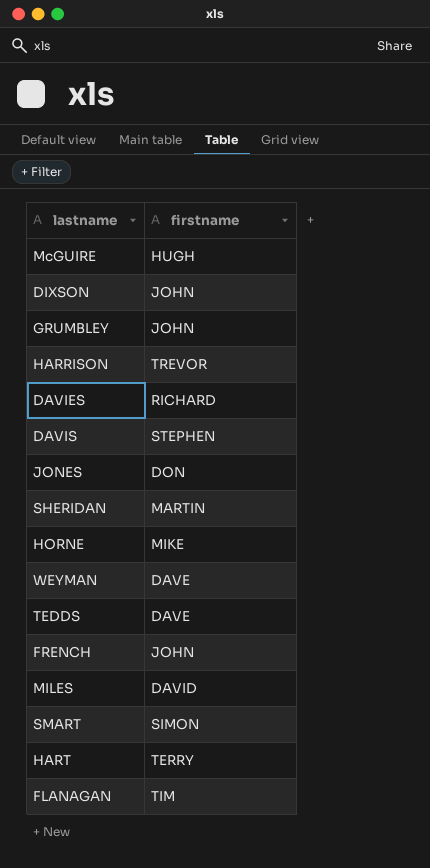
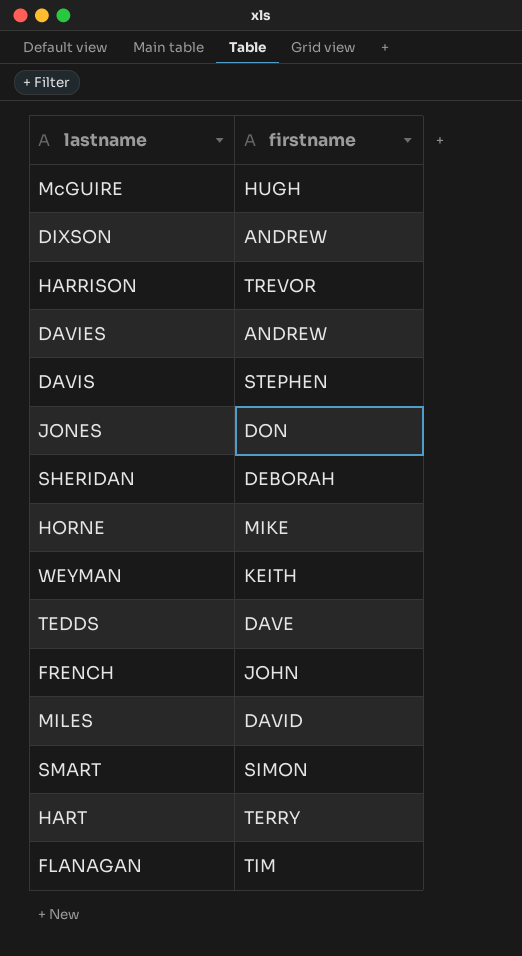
row GRUMBLEY: JOHN -> none
DIXSON | firstname: JOHN -> ANDREW
DAVIES | firstname: RICHARD -> ANDREW
SHERIDAN | firstname: MARTIN -> DEBORAH
WEYMAN | firstname: DAVE -> KEITH

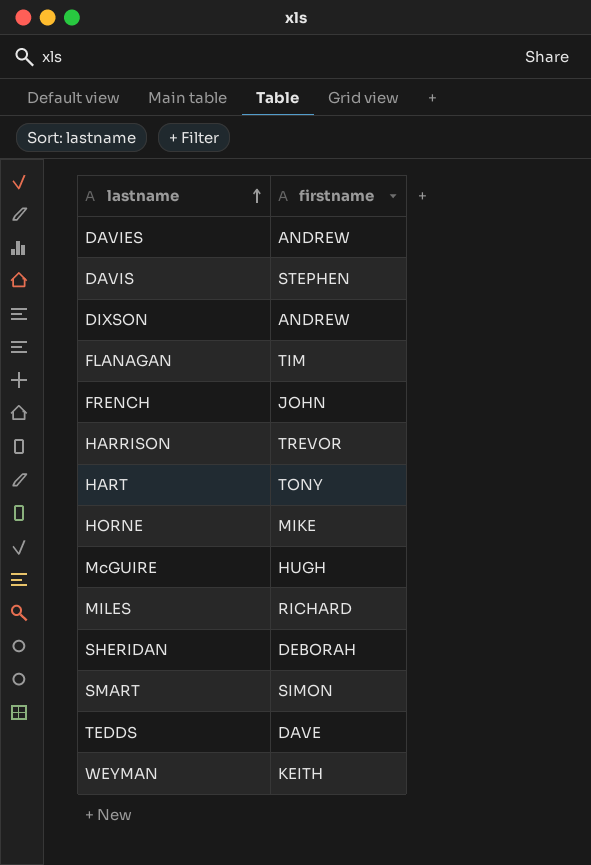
row order: none -> lastname ascending
row JONES: DON -> none
HART | firstname: TERRY -> TONY
MILES | firstname: DAVID -> RICHARD

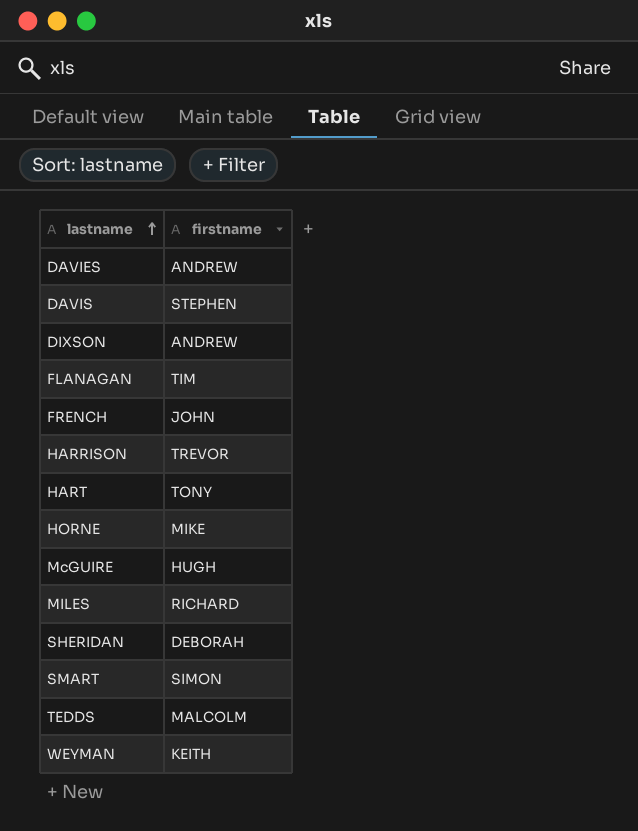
TEDDS | firstname: DAVE -> MALCOLM

